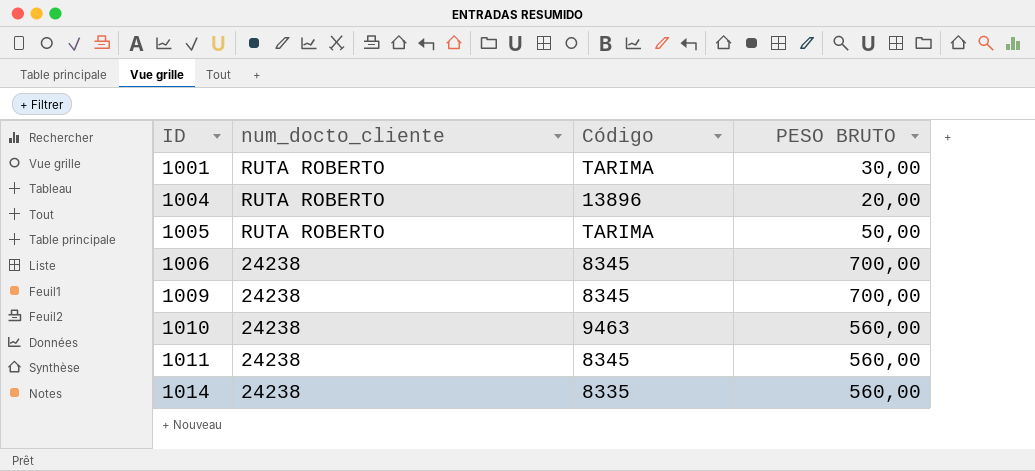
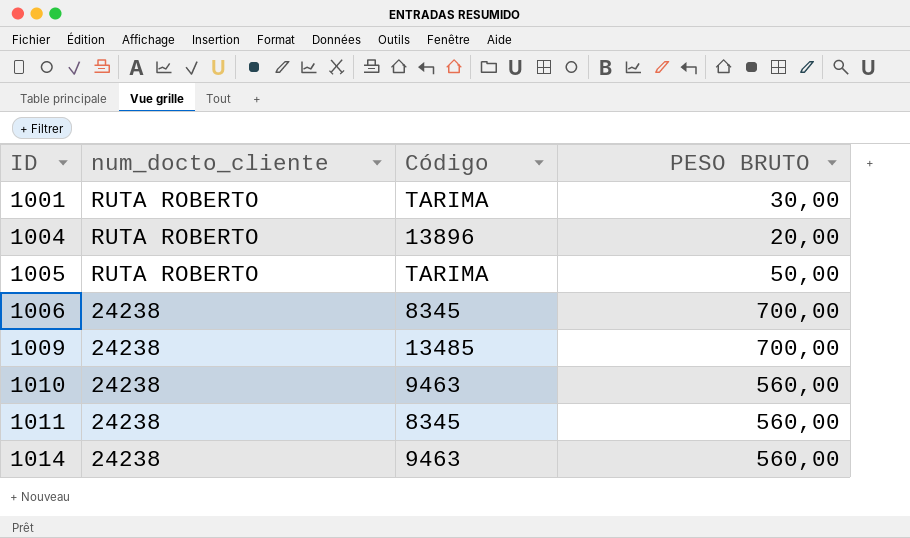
1009 | Código: 8345 -> 13485
1014 | Código: 8335 -> 9463

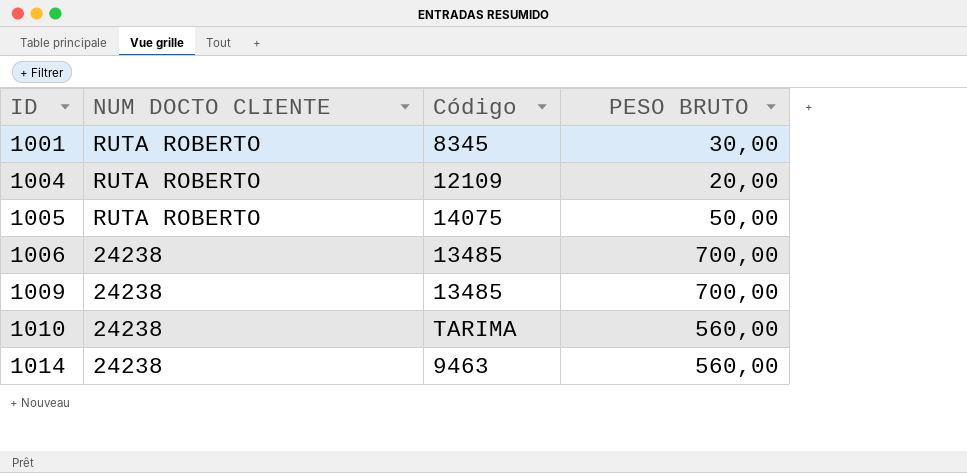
column name: num_docto_cliente -> NUM DOCTO CLIENTE
row 1011: 24238 | 8345 | 560,00 -> none
1001 | Código: TARIMA -> 8345
1004 | Código: 13896 -> 12109
1005 | Código: TARIMA -> 14075
1006 | Código: 8345 -> 13485
1010 | Código: 9463 -> TARIMA

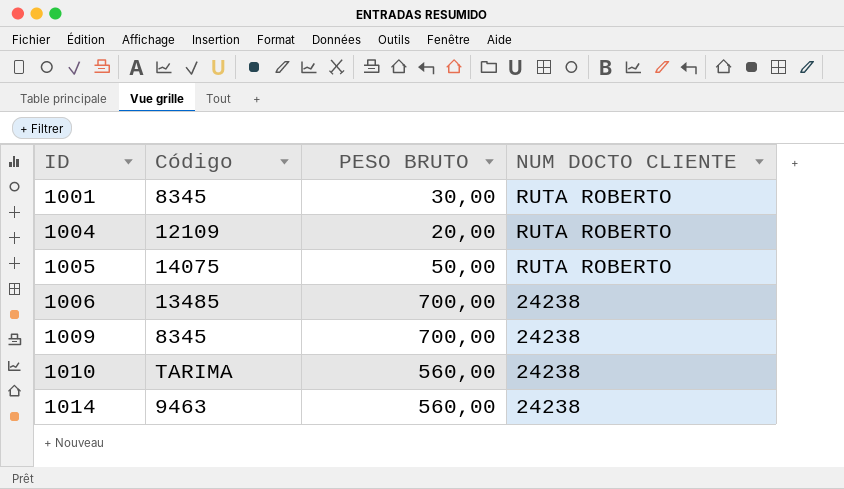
column NUM DOCTO CLIENTE | position: 2 -> 4
1009 | Código: 13485 -> 8345

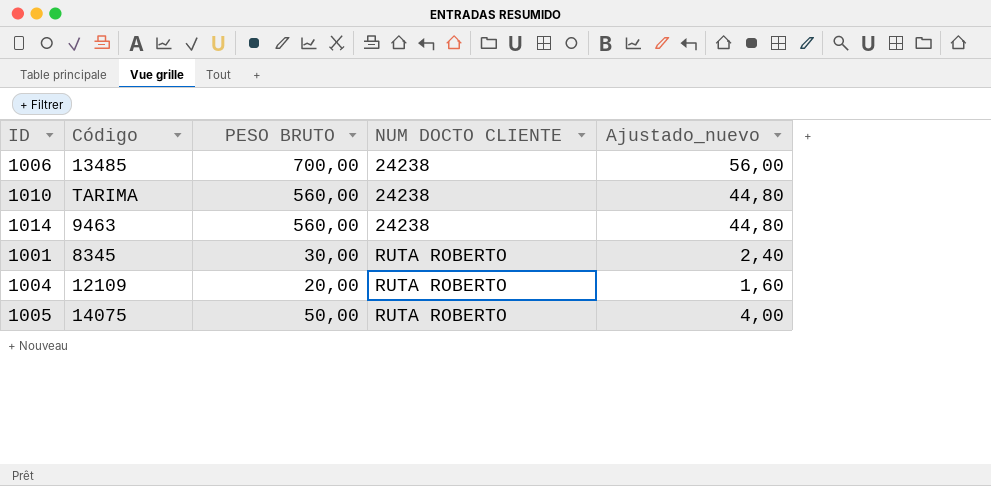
row order: ID ascending -> NUM DOCTO CLIENTE ascending
column Ajustado_nuevo | formula: none -> [PESO BRUTO] * 0,08
row 1009: 8345 | 700,00 | 24238 -> none

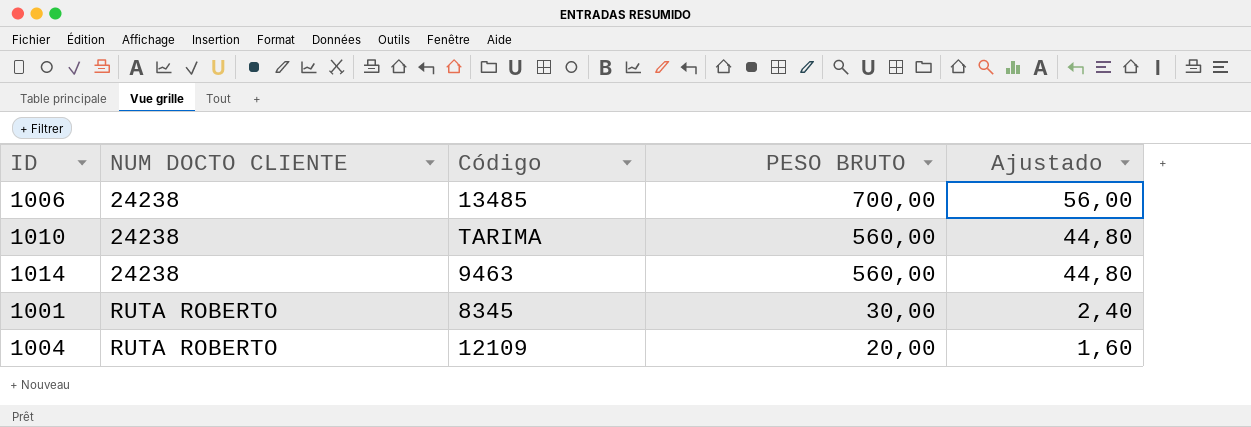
column NUM DOCTO CLIENTE | position: 4 -> 2
column name: Ajustado_nuevo -> Ajustado
row 1005: 14075 | 50,00 | RUTA ROBERTO | 4,00 -> none

